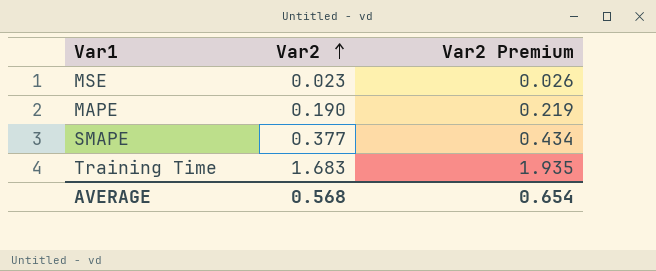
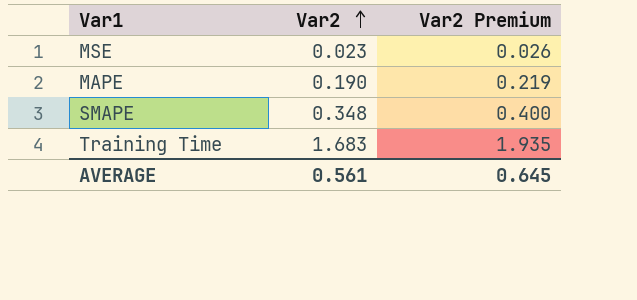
SMAPE | Var2: 0.377 -> 0.348
SMAPE | Var2 Premium: 0.434 -> 0.400
AVERAGE | Var2: 0.568 -> 0.561
AVERAGE | Var2 Premium: 0.654 -> 0.645

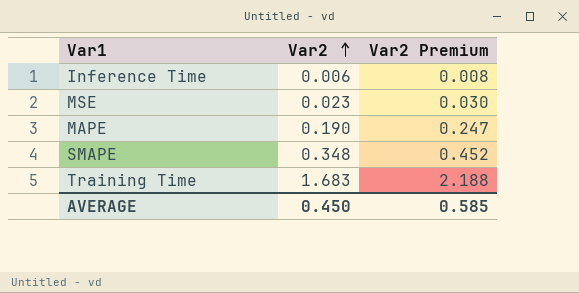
column Var2 Premium | formula: [Var2] * 1.15 -> [Var2] * 1.3
row Inference Time: none -> 0.006 | 0.008
AVERAGE | Var2: 0.561 -> 0.450
AVERAGE | Var2 Premium: 0.645 -> 0.585

